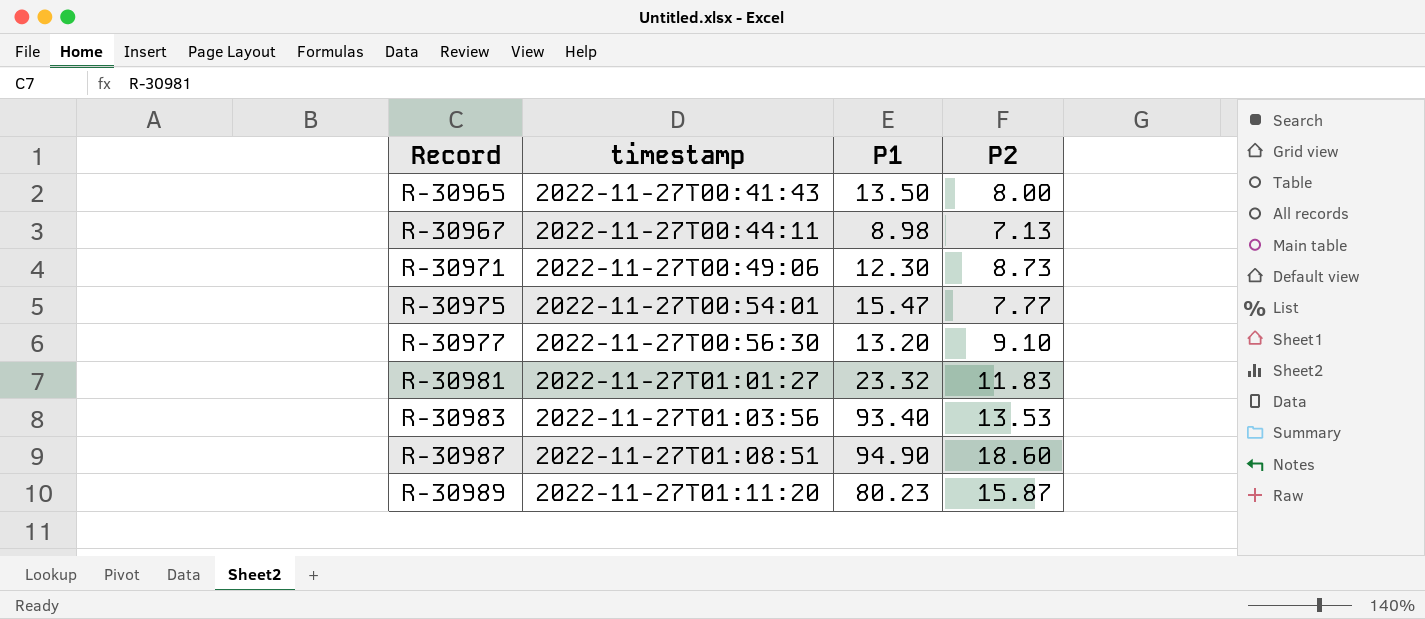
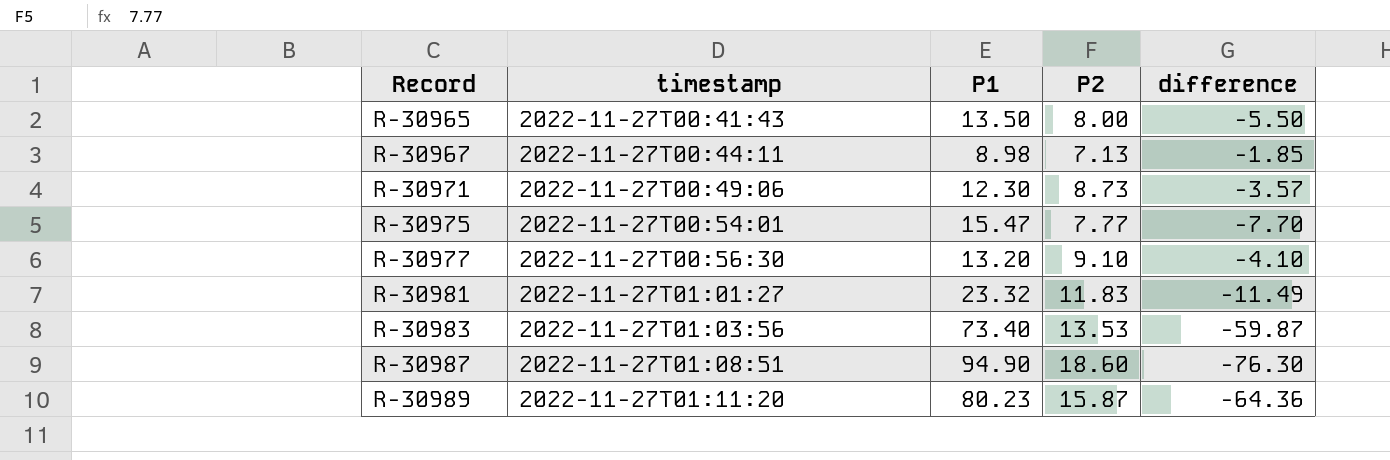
column difference | formula: none -> [P2] - [P1]
R-30983 | P1: 93.40 -> 73.40

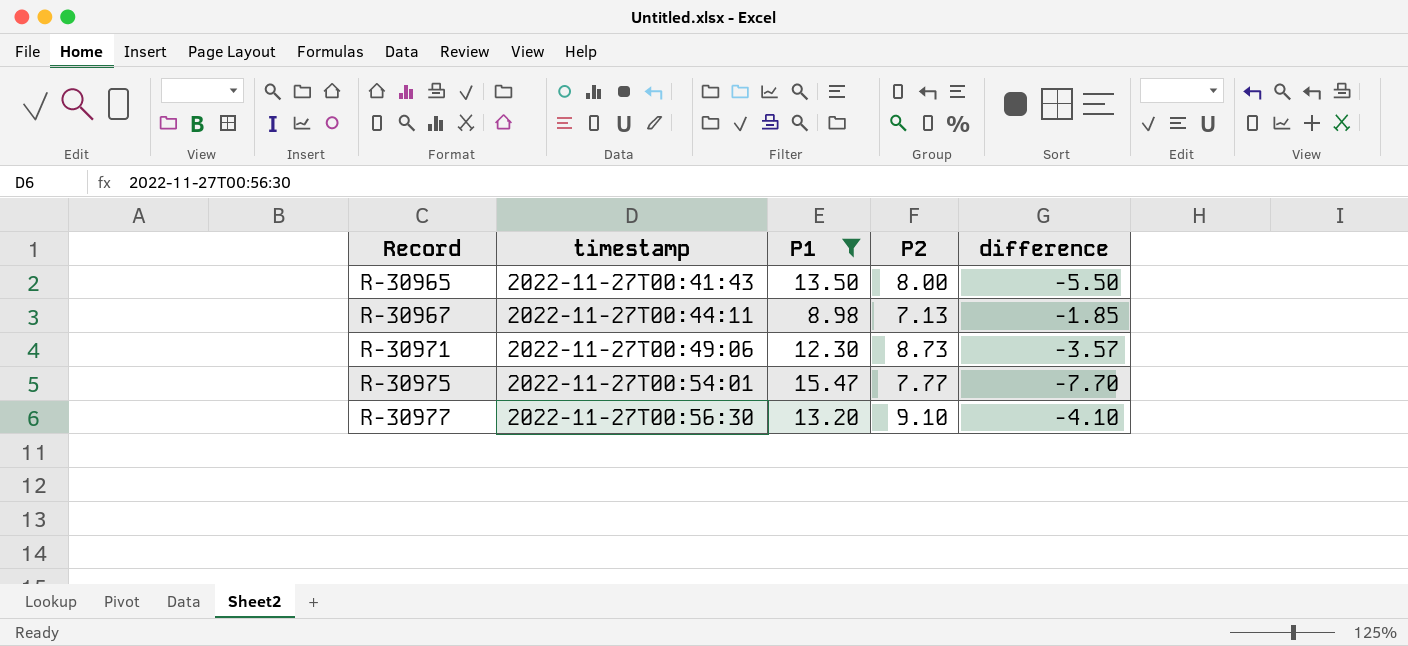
filter: none -> P1 <= 15.47

